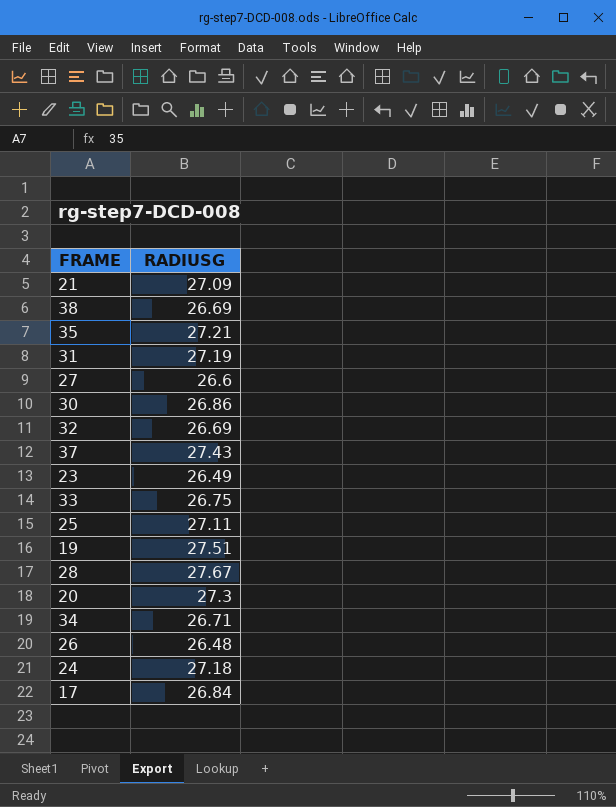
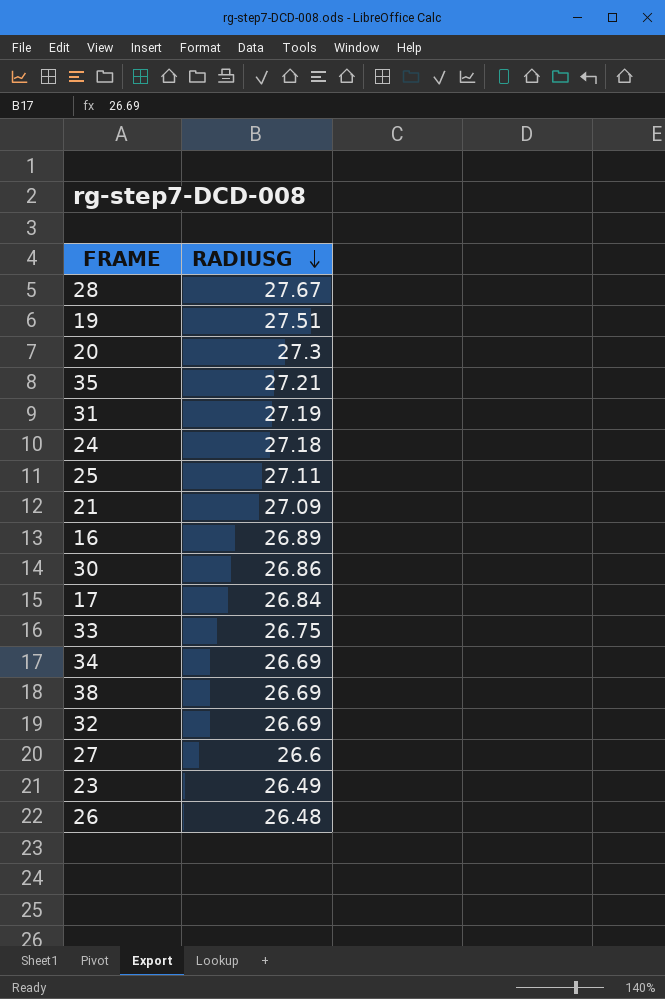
row order: none -> RADIUSG descending
row 37: 27.43 -> none
row 16: none -> 26.89
34 | RADIUSG: 26.71 -> 26.69

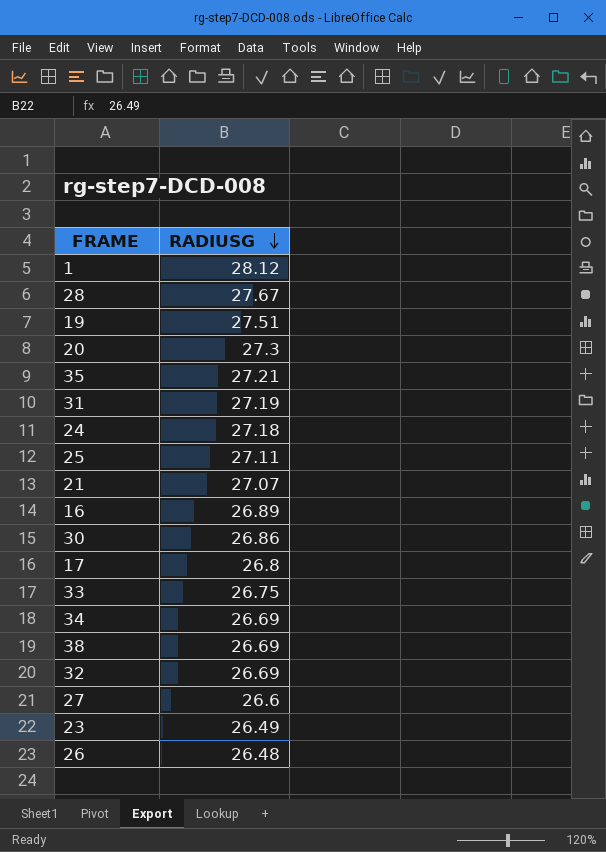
row 1: none -> 28.12
21 | RADIUSG: 27.09 -> 27.07
17 | RADIUSG: 26.84 -> 26.8

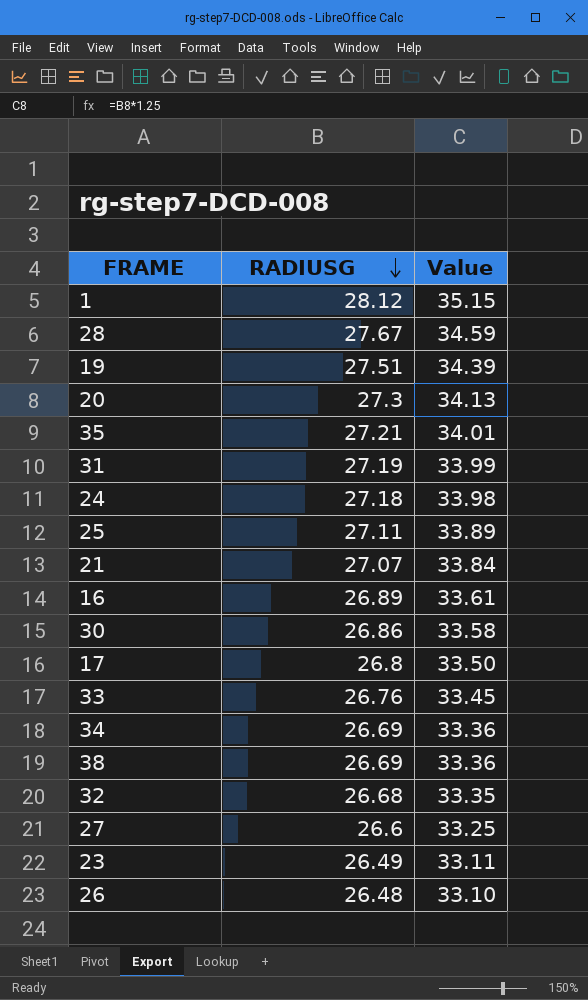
column Value | formula: none -> [RADIUSG] * 1.25
33 | RADIUSG: 26.75 -> 26.76
32 | RADIUSG: 26.69 -> 26.68

